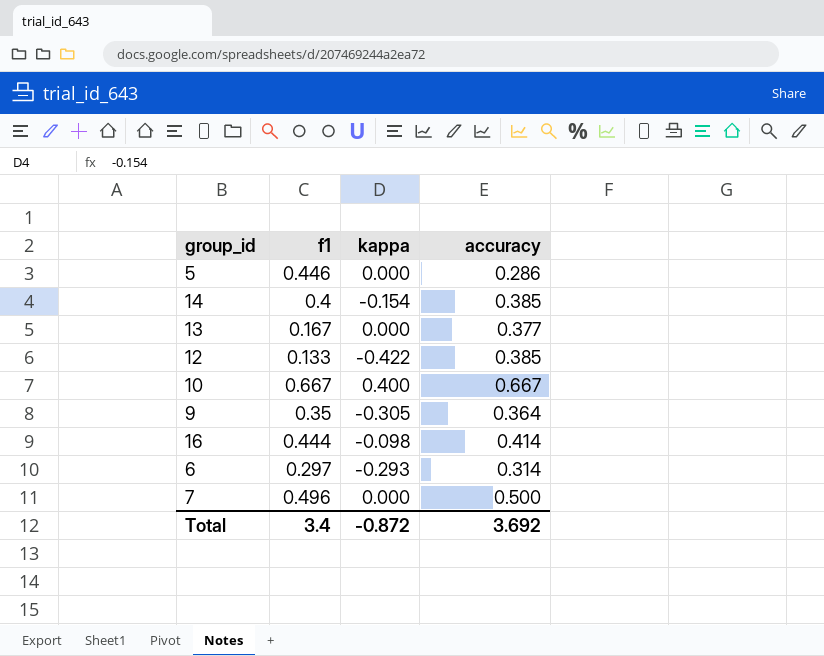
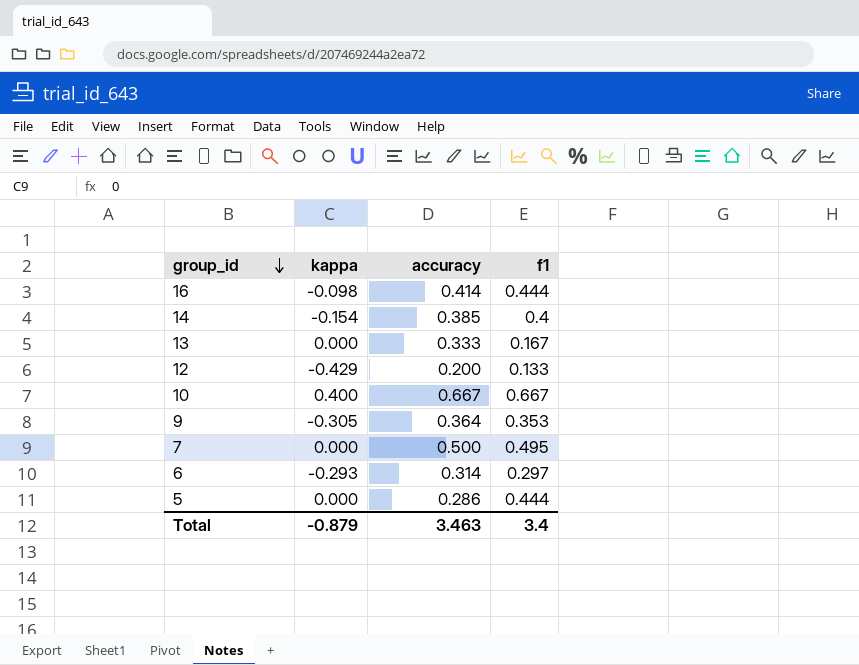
row order: none -> group_id descending
column f1 | position: 2 -> 4
13 | accuracy: 0.377 -> 0.333
12 | kappa: -0.422 -> -0.429
12 | accuracy: 0.385 -> 0.200
9 | f1: 0.35 -> 0.353
7 | f1: 0.496 -> 0.495
5 | f1: 0.446 -> 0.444
Total | kappa: -0.872 -> -0.879
Total | accuracy: 3.692 -> 3.463

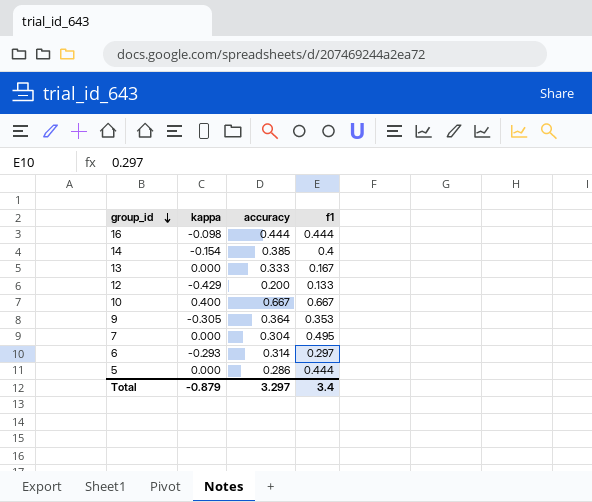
16 | accuracy: 0.414 -> 0.444
7 | accuracy: 0.500 -> 0.304
Total | accuracy: 3.463 -> 3.297

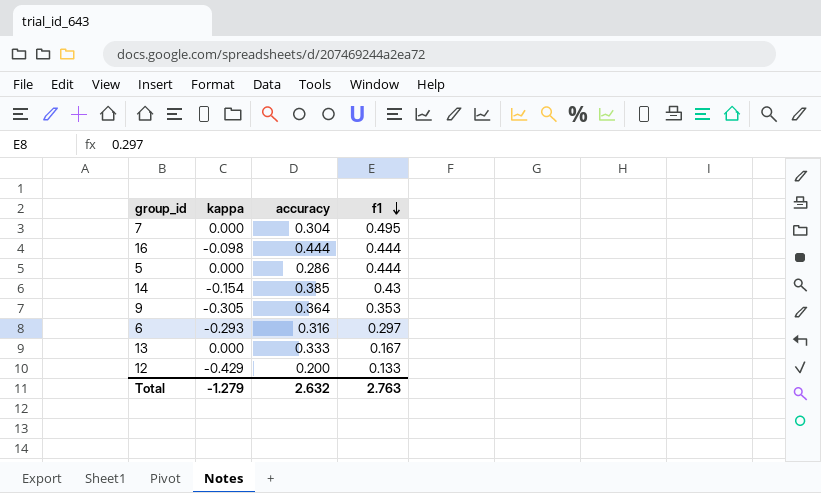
row order: group_id descending -> f1 descending
row 10: 0.400 | 0.667 | 0.667 -> none
14 | f1: 0.4 -> 0.43
6 | accuracy: 0.314 -> 0.316
Total | kappa: -0.879 -> -1.279
Total | accuracy: 3.297 -> 2.632
Total | f1: 3.4 -> 2.763

